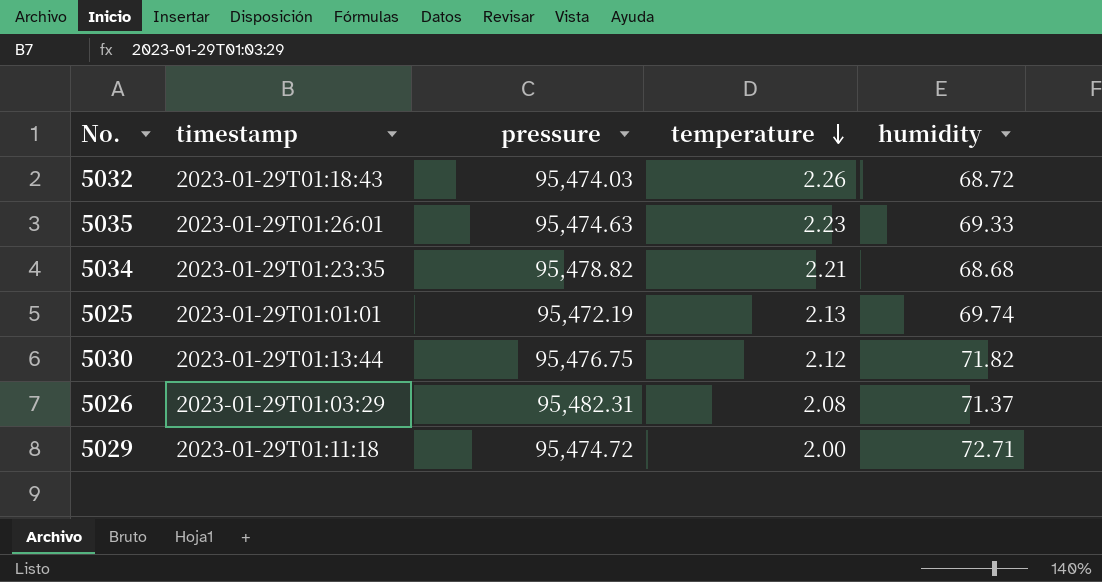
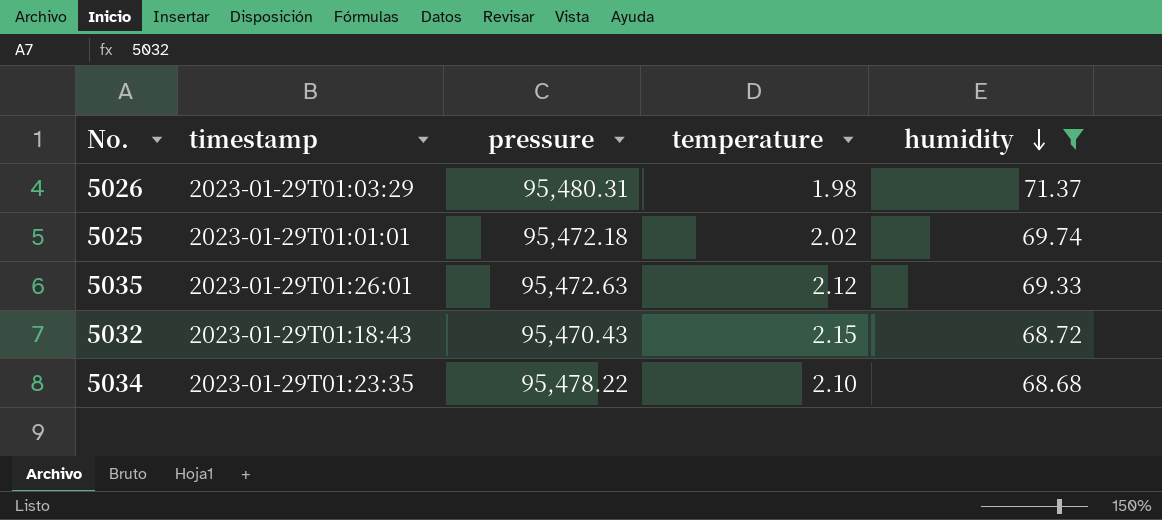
filter: none -> humidity <= 71.37
row order: temperature descending -> humidity descending
5026 | pressure: 95,482.31 -> 95,480.31
5026 | temperature: 2.08 -> 1.98
5025 | pressure: 95,472.19 -> 95,472.18
5025 | temperature: 2.13 -> 2.02
5035 | pressure: 95,474.63 -> 95,472.63
5035 | temperature: 2.23 -> 2.12
5032 | pressure: 95,474.03 -> 95,470.43
5032 | temperature: 2.26 -> 2.15
5034 | pressure: 95,478.82 -> 95,478.22
5034 | temperature: 2.21 -> 2.10

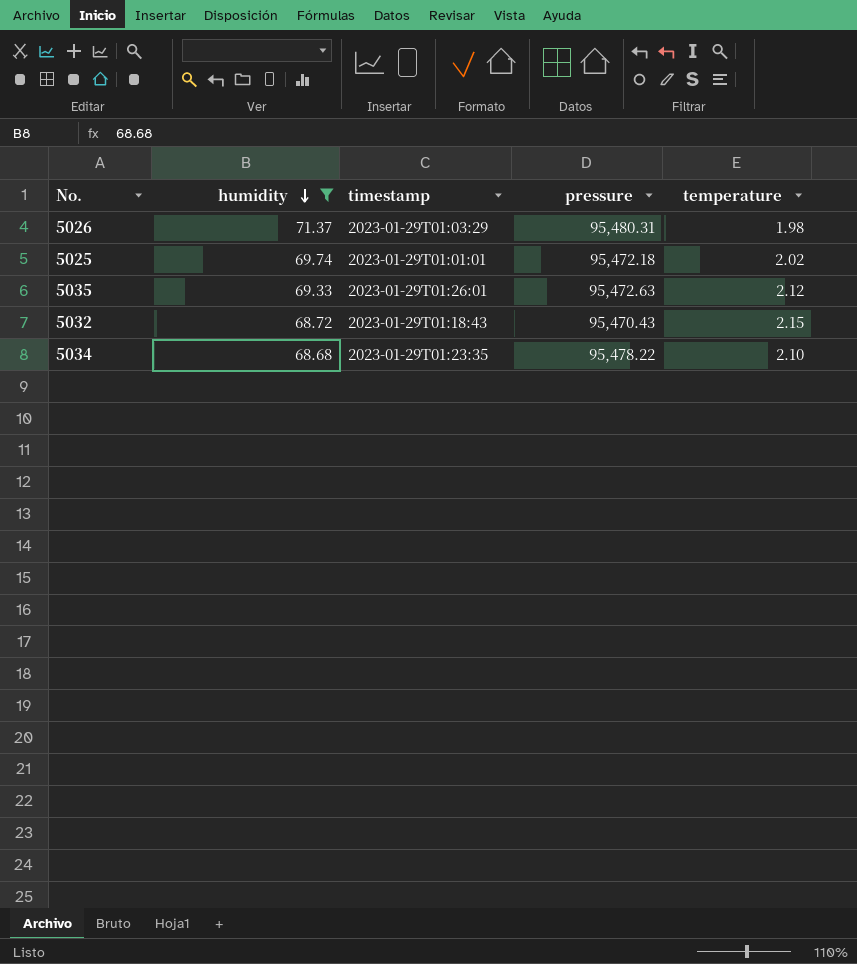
column humidity | position: 5 -> 2

